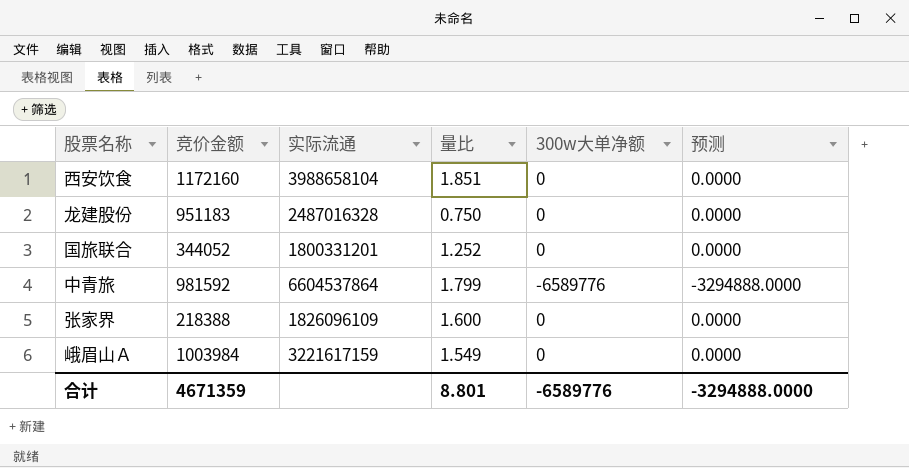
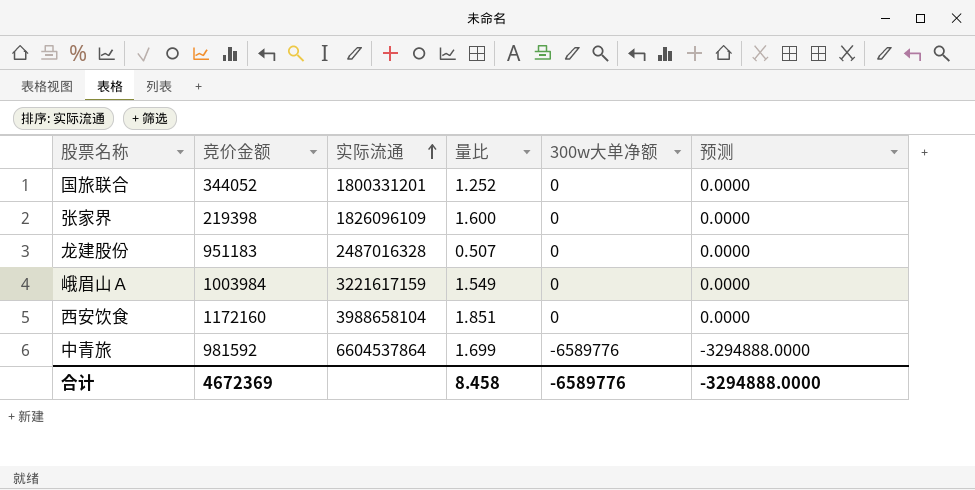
row order: none -> 实际流通 ascending
张家界 | 竞价金额: 218388 -> 219398
龙建股份 | 量比: 0.750 -> 0.507
中青旅 | 量比: 1.799 -> 1.699
合计 | 竞价金额: 4671359 -> 4672369
合计 | 量比: 8.801 -> 8.458

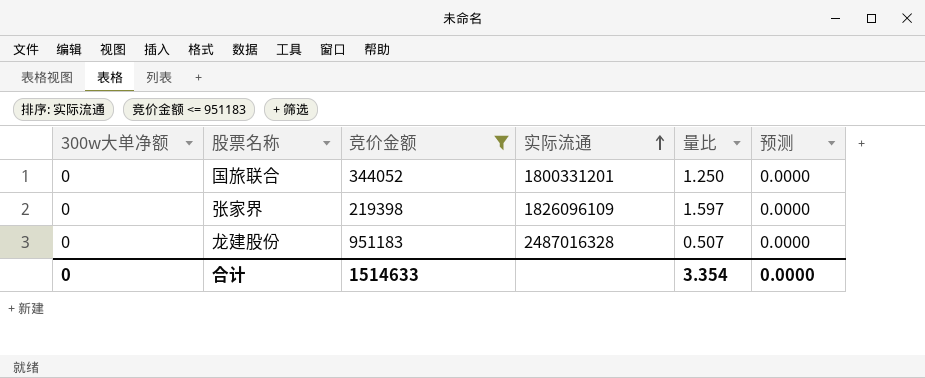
filter: none -> 竞价金额 <= 951183
column 300w大单净额 | position: 5 -> 1
国旅联合 | 量比: 1.252 -> 1.250
张家界 | 量比: 1.600 -> 1.597
合计 | 300w大单净额: -6589776 -> 0
合计 | 竞价金额: 4672369 -> 1514633
合计 | 量比: 8.458 -> 3.354
合计 | 预测: -3294888.0000 -> 0.0000

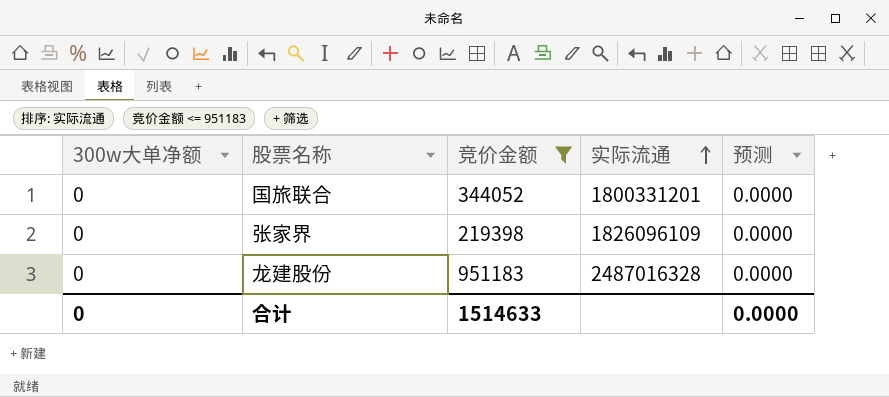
column 量比 | position: 5 -> none

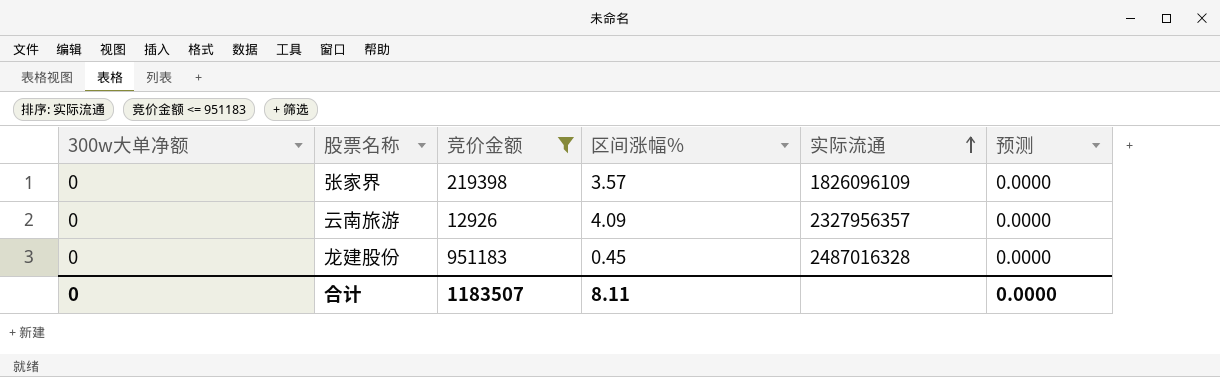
column 区间涨幅% | position: none -> 4
row 国旅联合: 0 | 344052 | 1800331201 | 0.0000 -> none
row 云南旅游: none -> 0 | 12926 | 4.09 | 2327956357 | 0.0000
合计 | 竞价金额: 1514633 -> 1183507

